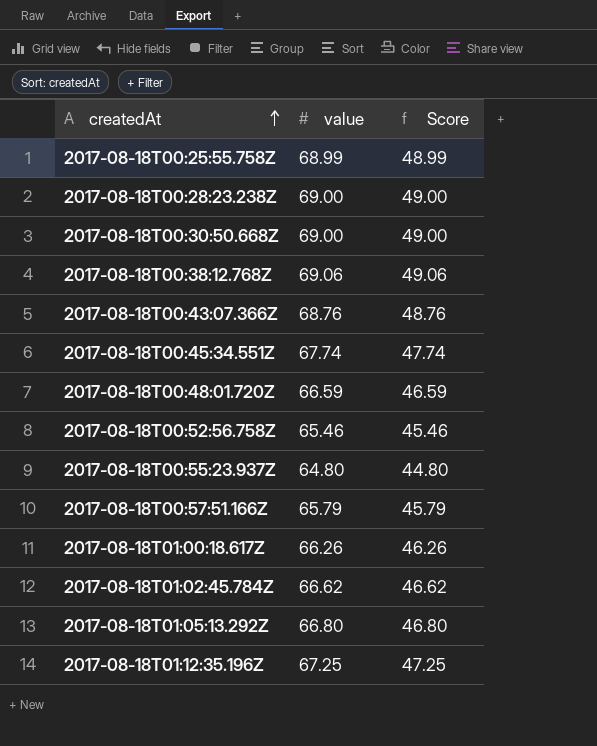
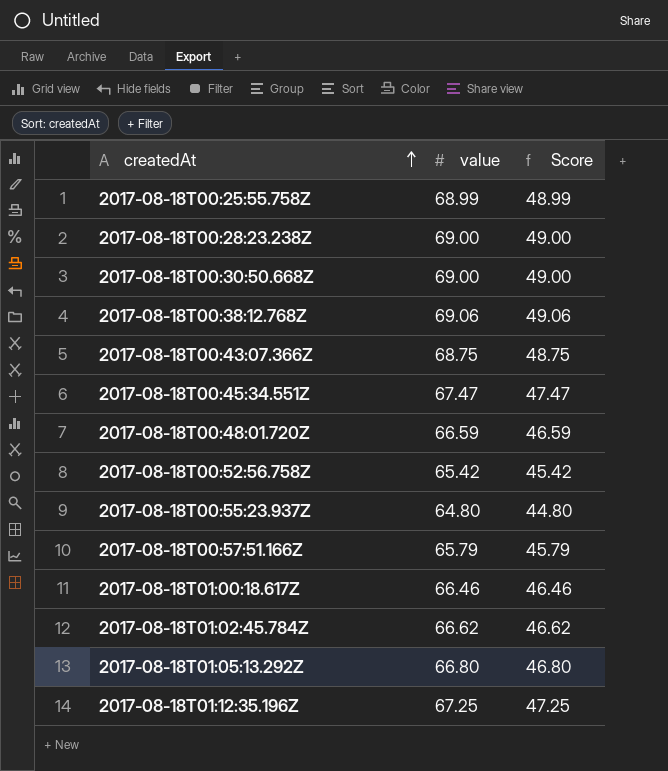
2017-08-18T00:43:07.366Z | value: 68.76 -> 68.75
2017-08-18T00:43:07.366Z | Score: 48.76 -> 48.75
2017-08-18T00:45:34.551Z | value: 67.74 -> 67.47
2017-08-18T00:45:34.551Z | Score: 47.74 -> 47.47
2017-08-18T00:52:56.758Z | value: 65.46 -> 65.42
2017-08-18T00:52:56.758Z | Score: 45.46 -> 45.42
2017-08-18T01:00:18.617Z | value: 66.26 -> 66.46
2017-08-18T01:00:18.617Z | Score: 46.26 -> 46.46

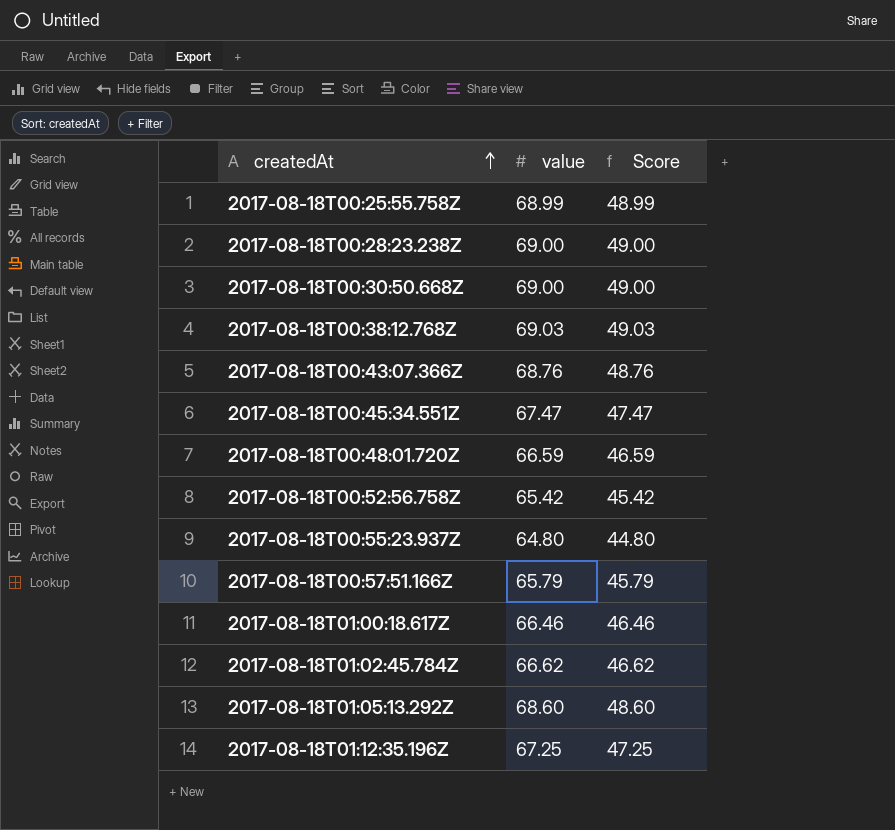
2017-08-18T00:38:12.768Z | value: 69.06 -> 69.03
2017-08-18T00:38:12.768Z | Score: 49.06 -> 49.03
2017-08-18T00:43:07.366Z | value: 68.75 -> 68.76
2017-08-18T00:43:07.366Z | Score: 48.75 -> 48.76
2017-08-18T01:05:13.292Z | value: 66.80 -> 68.60
2017-08-18T01:05:13.292Z | Score: 46.80 -> 48.60

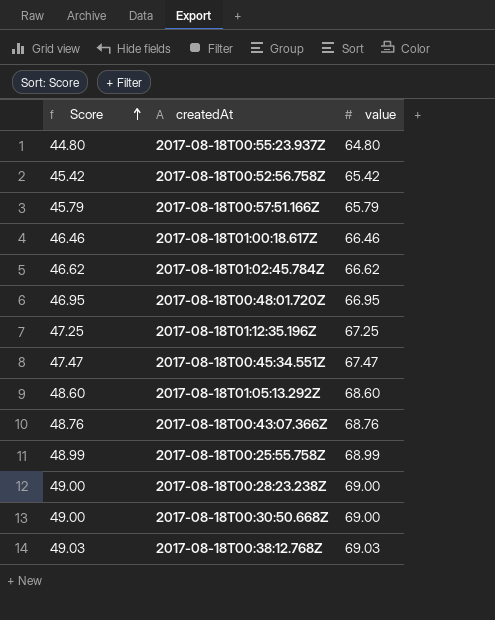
row order: createdAt ascending -> Score ascending
column Score | position: 3 -> 1
2017-08-18T00:48:01.720Z | Score: 46.59 -> 46.95
2017-08-18T00:48:01.720Z | value: 66.59 -> 66.95

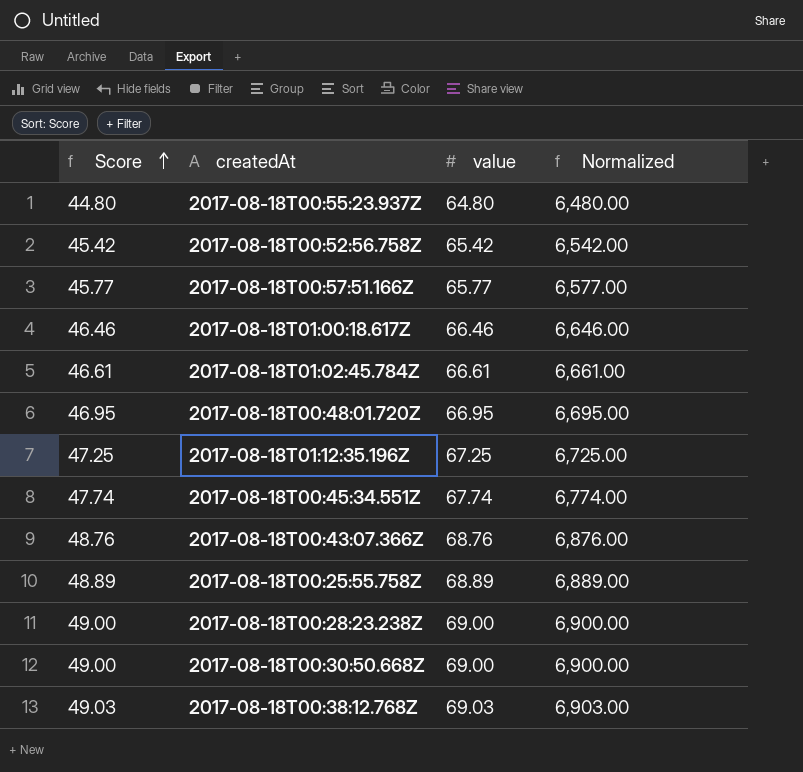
column Normalized | formula: none -> [value] * 100
row 2017-08-18T01:05:13.292Z: 48.60 | 68.60 -> none
2017-08-18T00:57:51.166Z | Score: 45.79 -> 45.77
2017-08-18T00:57:51.166Z | value: 65.79 -> 65.77
2017-08-18T01:02:45.784Z | Score: 46.62 -> 46.61
2017-08-18T01:02:45.784Z | value: 66.62 -> 66.61
2017-08-18T00:45:34.551Z | Score: 47.47 -> 47.74
2017-08-18T00:45:34.551Z | value: 67.47 -> 67.74
2017-08-18T00:25:55.758Z | Score: 48.99 -> 48.89
2017-08-18T00:25:55.758Z | value: 68.99 -> 68.89

